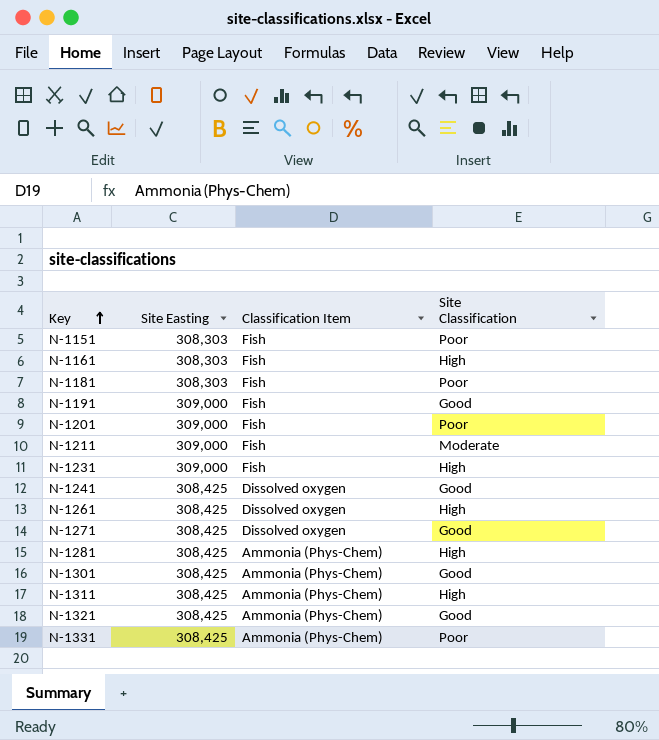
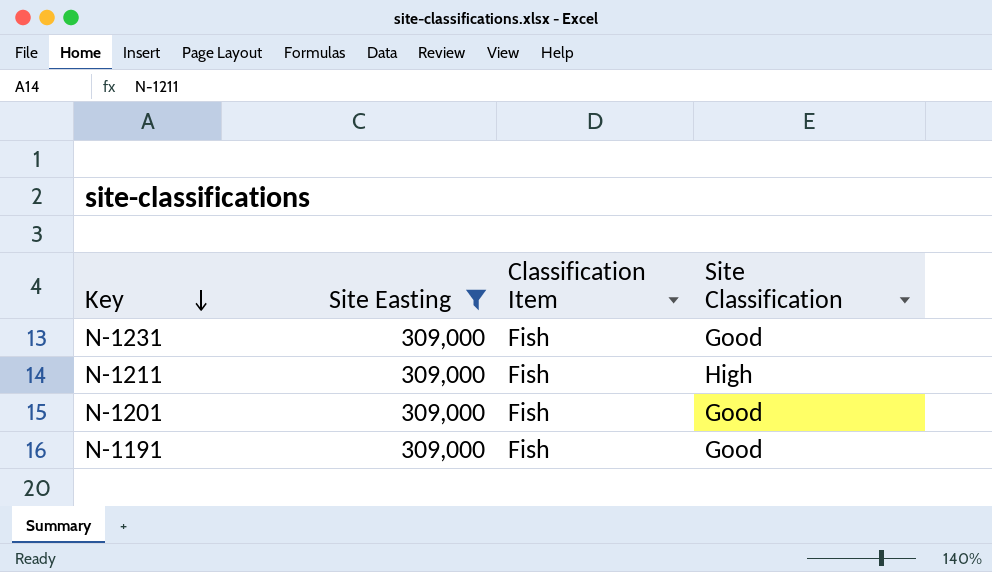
filter: none -> Site Easting = 309,000
row order: Key ascending -> Key descending
N-1231 | Site Classification: High -> Good
N-1211 | Site Classification: Moderate -> High
N-1201 | Site Classification: Poor -> Good

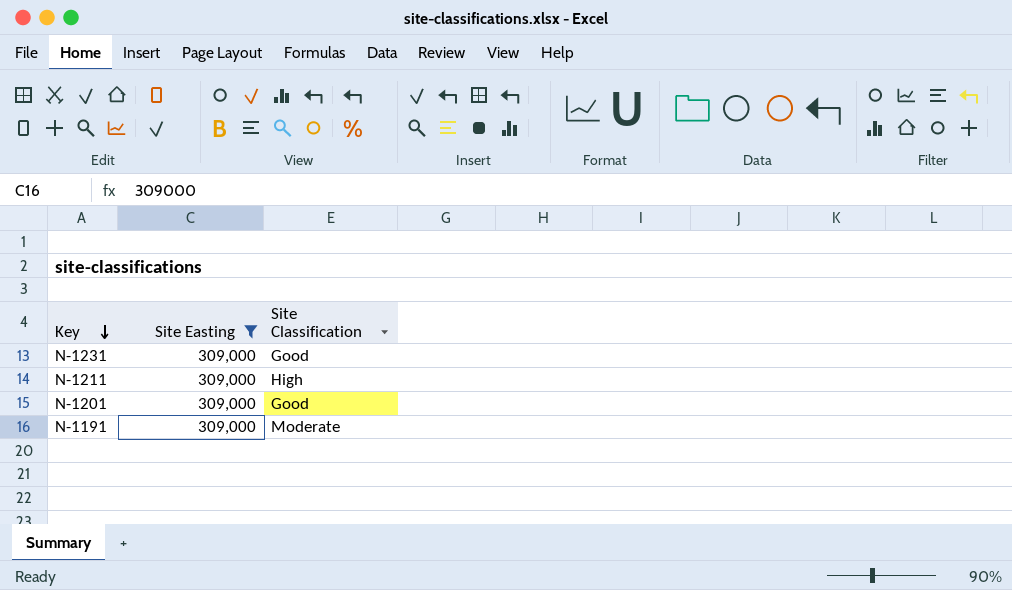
column Classification Item | position: 3 -> none
N-1191 | Site Classification: Good -> Moderate

